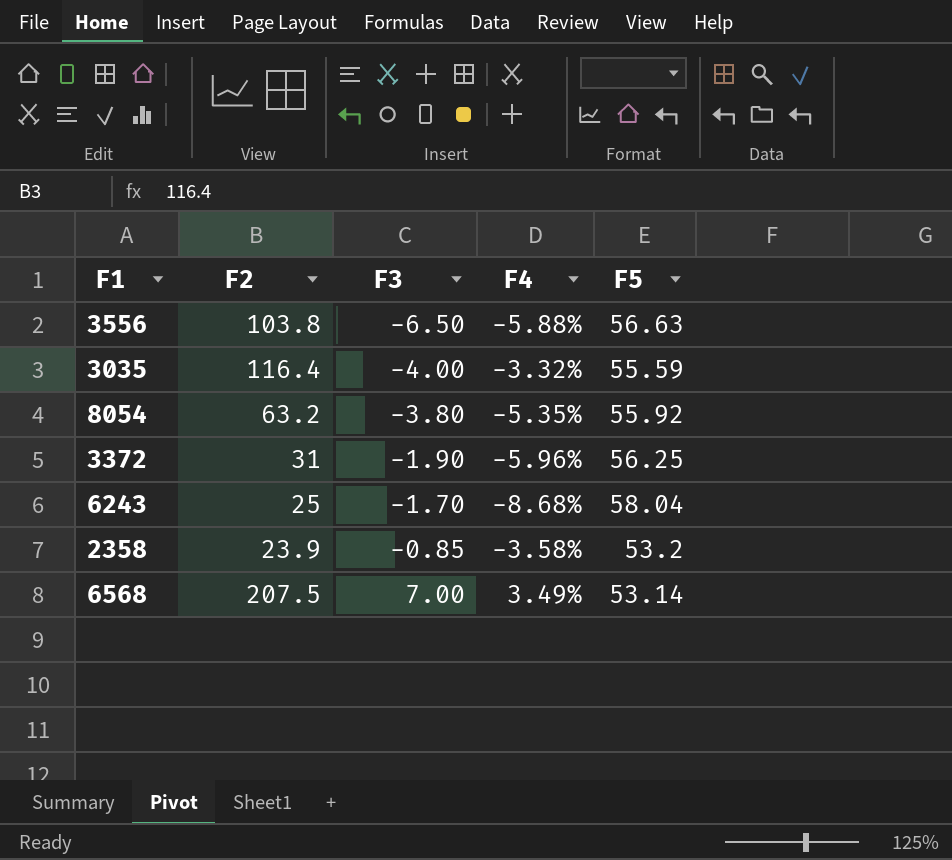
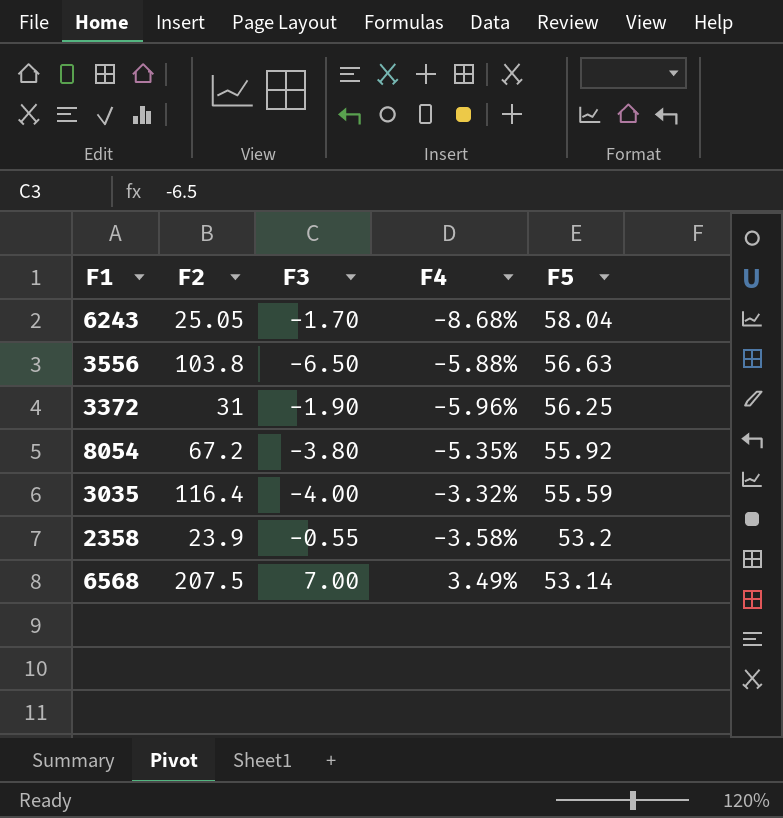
row order: F3 ascending -> F5 descending
6243 | F2: 25 -> 25.05
8054 | F2: 63.2 -> 67.2
2358 | F3: -0.85 -> -0.55

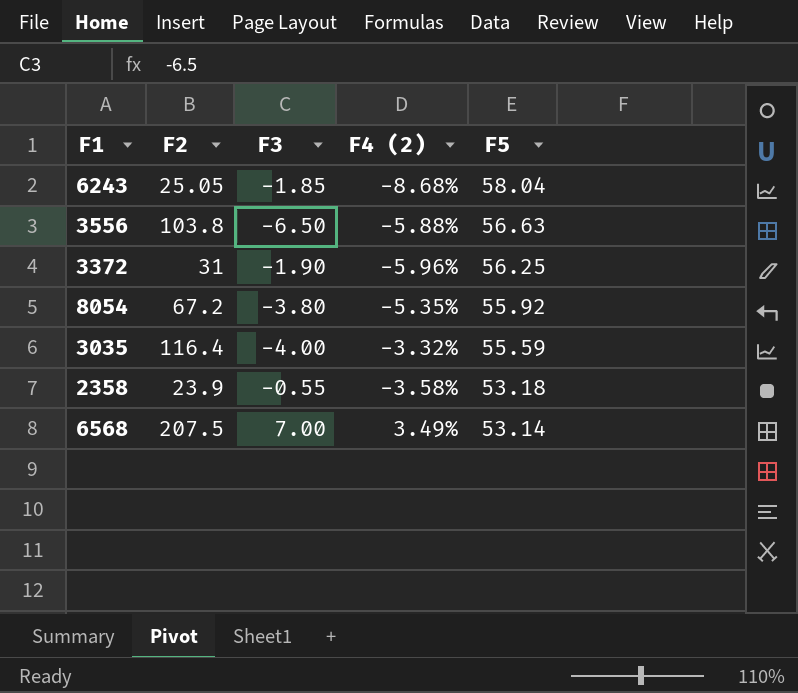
column name: F4 -> F4 (2)
6243 | F3: -1.70 -> -1.85
2358 | F5: 53.2 -> 53.18

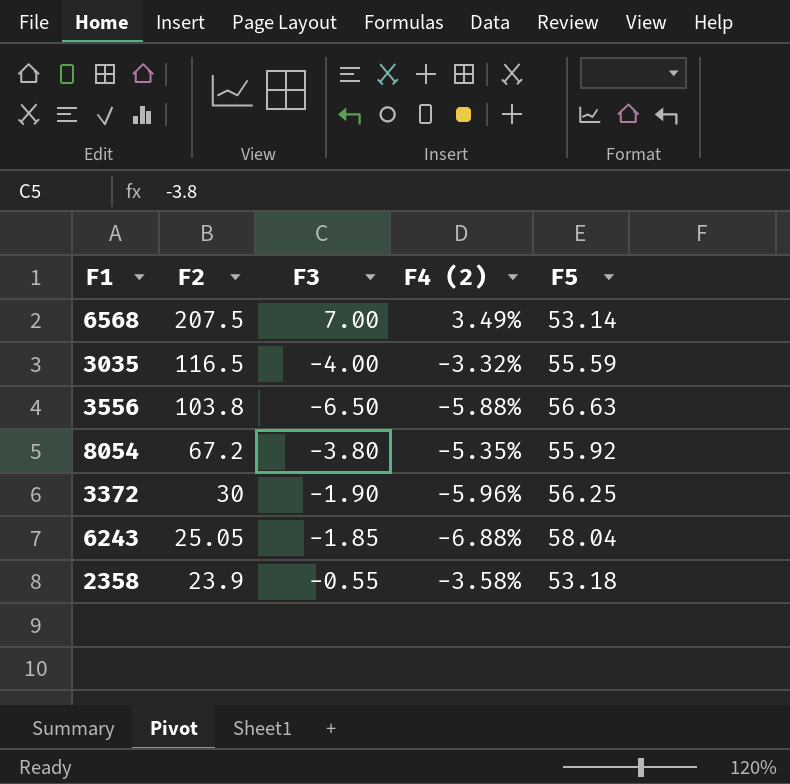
row order: F5 descending -> F2 descending
3035 | F2: 116.4 -> 116.5
3372 | F2: 31 -> 30
6243 | F4 (2): -8.68% -> -6.88%

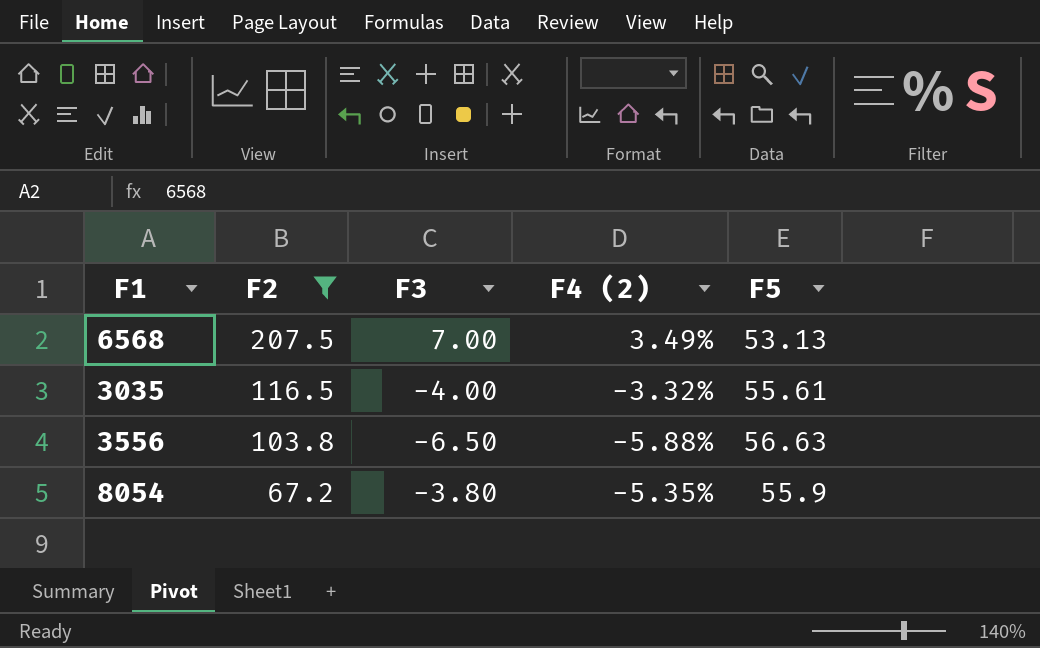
filter: none -> F2 >= 67.2
6568 | F5: 53.14 -> 53.13
3035 | F5: 55.59 -> 55.61
8054 | F5: 55.92 -> 55.9

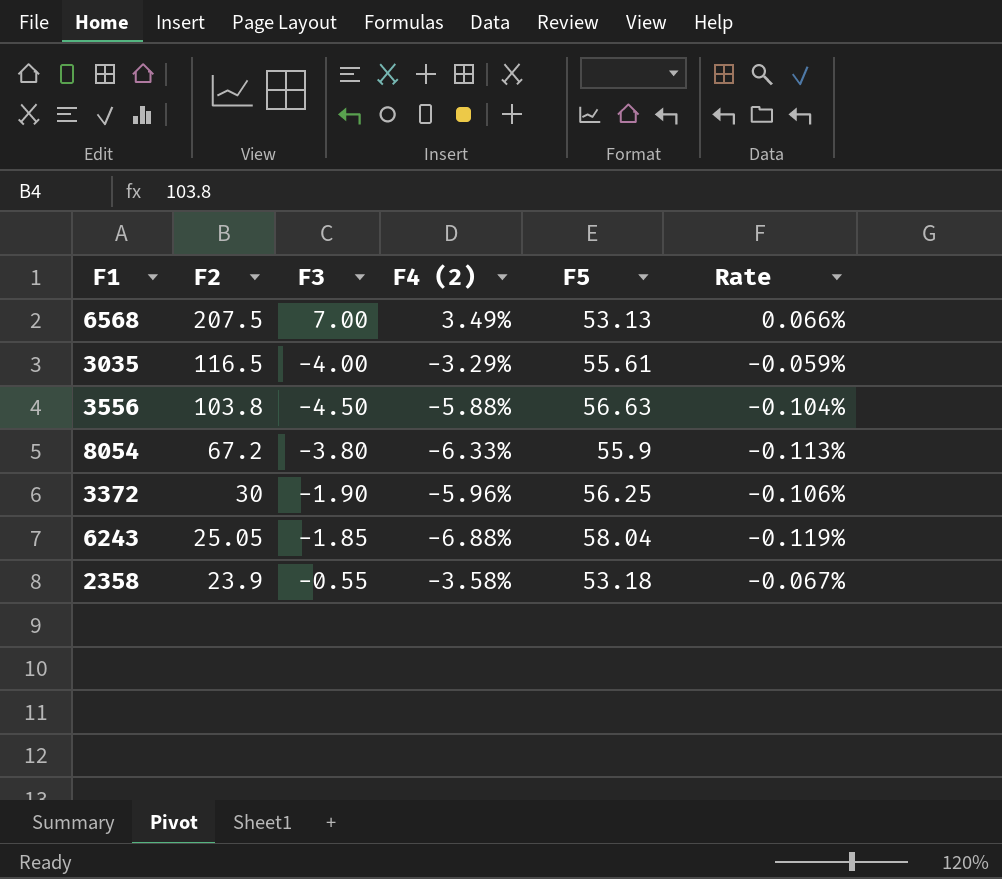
filter: F2 >= 67.2 -> none
column Rate | formula: none -> [F4 (2)] / [F5]
3035 | F4 (2): -3.32% -> -3.29%
3556 | F3: -6.50 -> -4.50
8054 | F4 (2): -5.35% -> -6.33%

